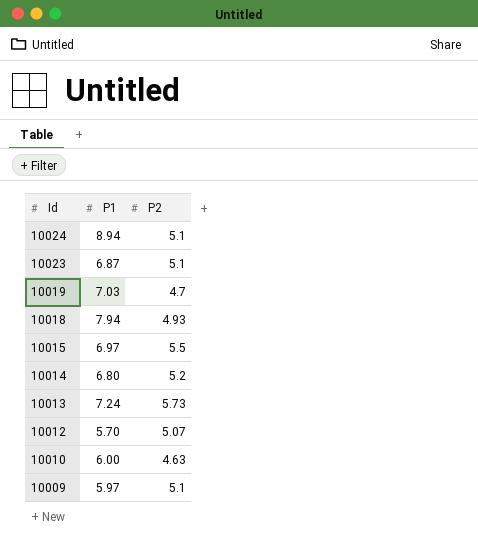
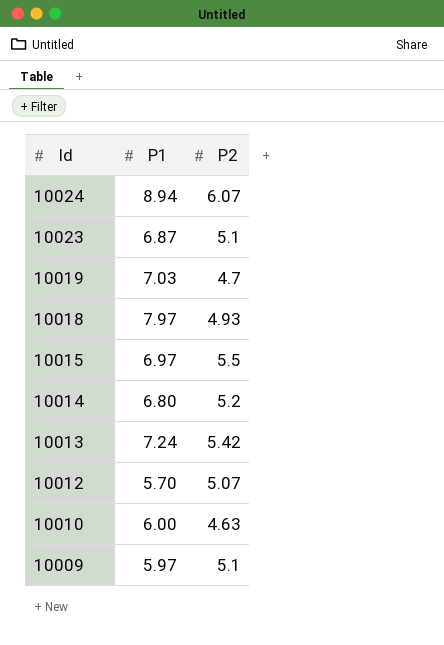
10024 | P2: 5.1 -> 6.07
10018 | P1: 7.94 -> 7.97
10013 | P2: 5.73 -> 5.42

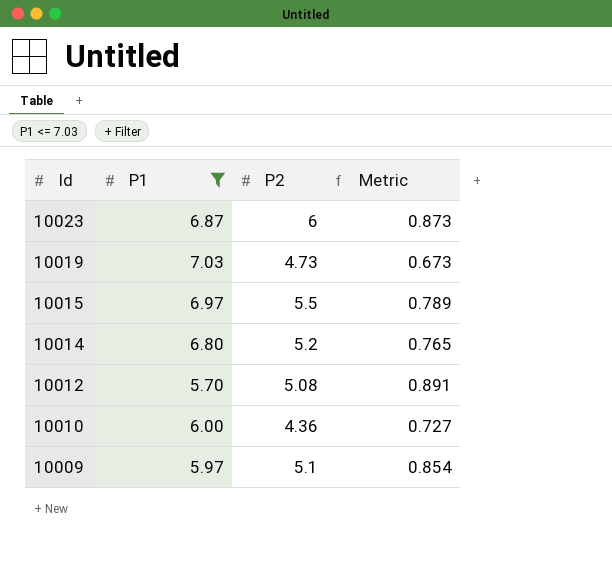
filter: none -> P1 <= 7.03
column Metric | formula: none -> [P2] / [P1]
10023 | P2: 5.1 -> 6
10019 | P2: 4.7 -> 4.73
10012 | P2: 5.07 -> 5.08
10010 | P2: 4.63 -> 4.36

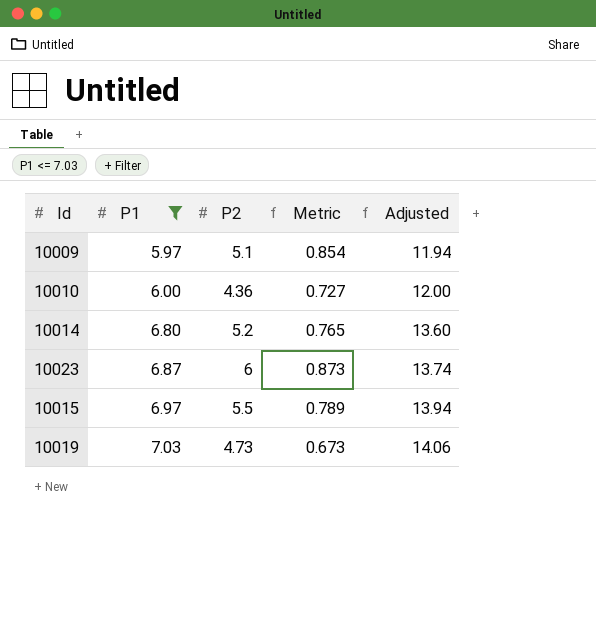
row order: Id descending -> P1 ascending
column Adjusted | formula: none -> [P1] * 2
row 10012: 5.70 | 5.08 | 0.891 -> none

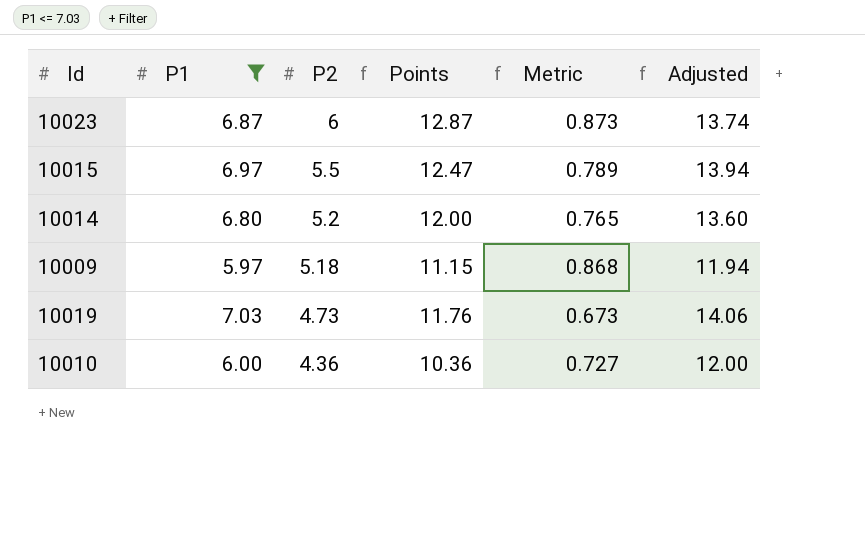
row order: P1 ascending -> P2 descending
column Points | formula: none -> [P1] + [P2]
10009 | P2: 5.1 -> 5.18
10009 | Metric: 0.854 -> 0.868

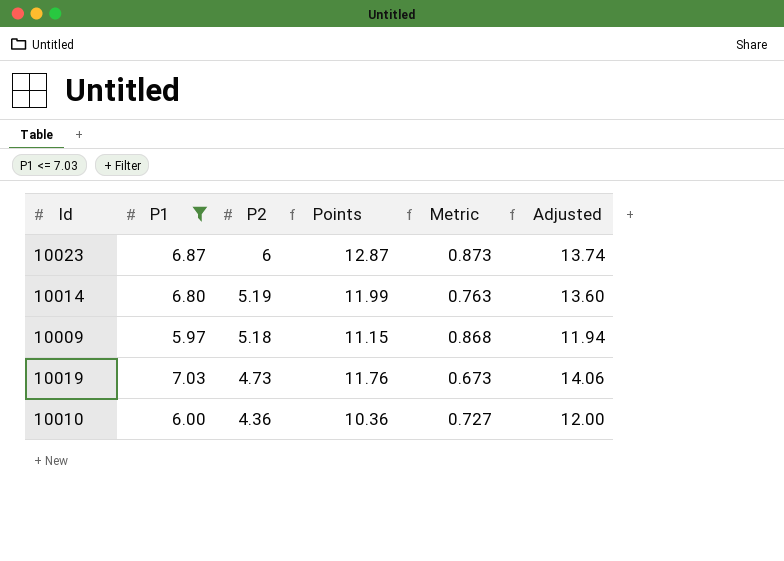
row 10015: 6.97 | 5.5 | 12.47 | 0.789 | 13.94 -> none
10014 | P2: 5.2 -> 5.19
10014 | Points: 12.00 -> 11.99
10014 | Metric: 0.765 -> 0.763

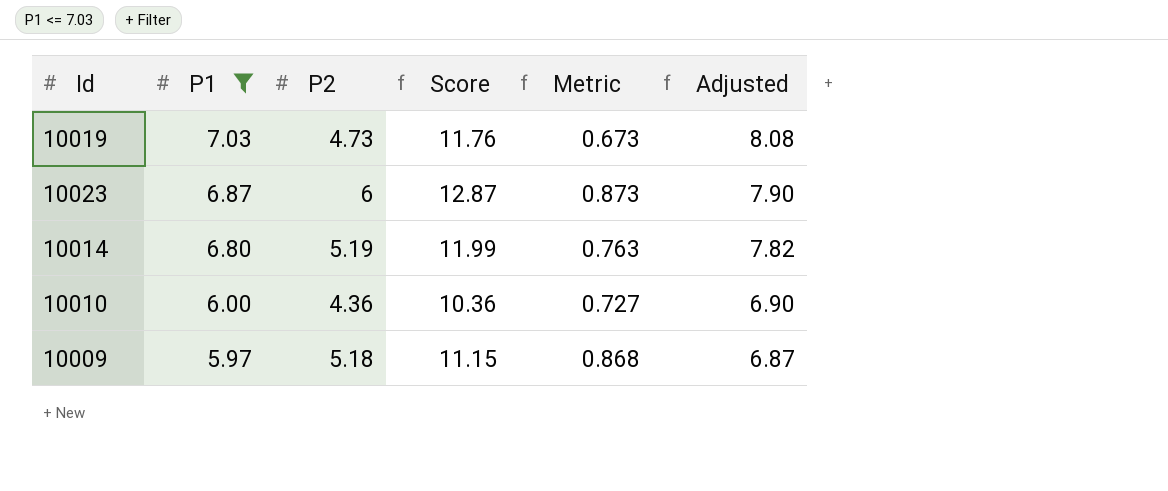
row order: P2 descending -> P1 descending
column name: Points -> Score
column Adjusted | formula: [P1] * 2 -> [P1] * 1.15

